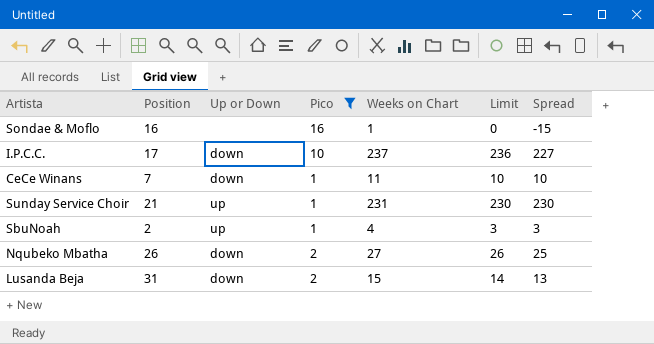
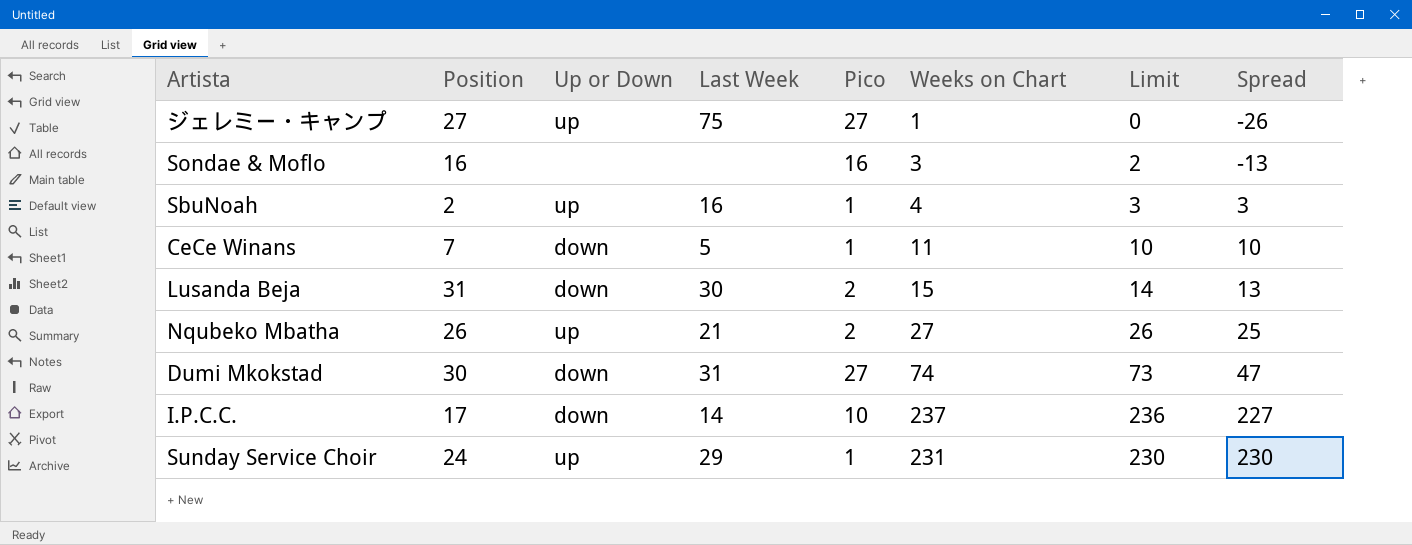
filter: Pico != 27 -> none
row order: none -> Spread ascending
column Last Week | position: none -> 4
Sondae & Moflo | Weeks on Chart: 1 -> 3
Sondae & Moflo | Limit: 0 -> 2
Sondae & Moflo | Spread: -15 -> -13
Nqubeko Mbatha | Up or Down: down -> up
Sunday Service Choir | Position: 21 -> 24

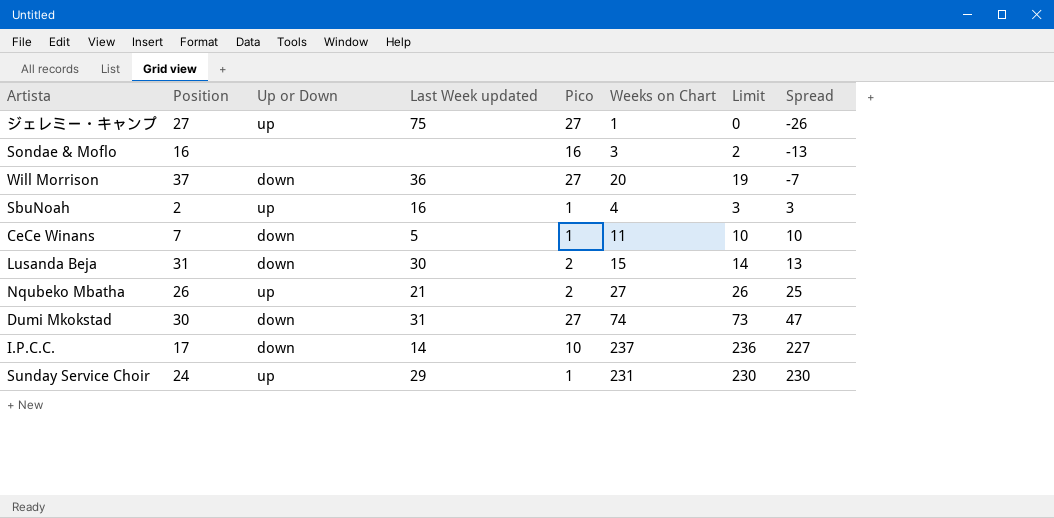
column name: Last Week -> Last Week updated
row Will Morrison: none -> 37 | down | 36 | 27 | 20 | 19 | -7

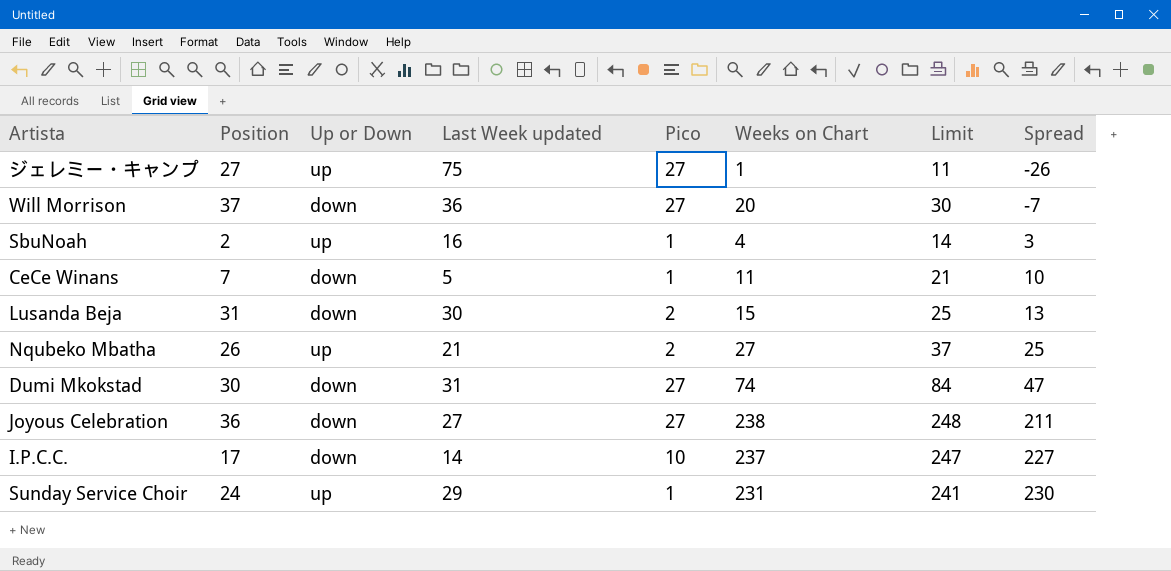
column Limit | formula: [Weeks on Chart] - 1 -> [Weeks on Chart] + 10
row Sondae & Moflo: 16 | none | none | 16 | 3 | 2 | -13 -> none
row Joyous Celebration: none -> 36 | down | 27 | 27 | 238 | 248 | 211

